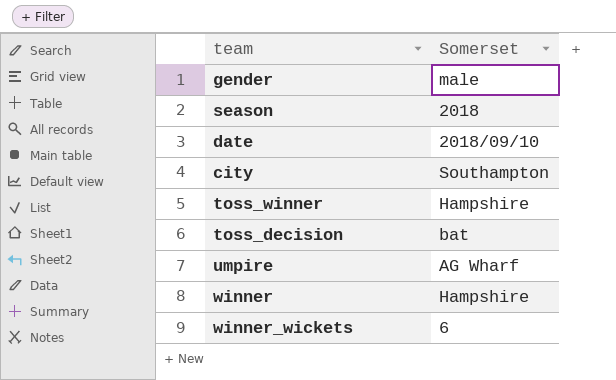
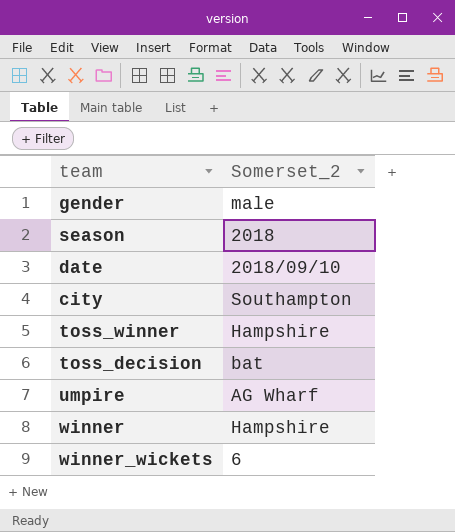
column name: Somerset -> Somerset_2

